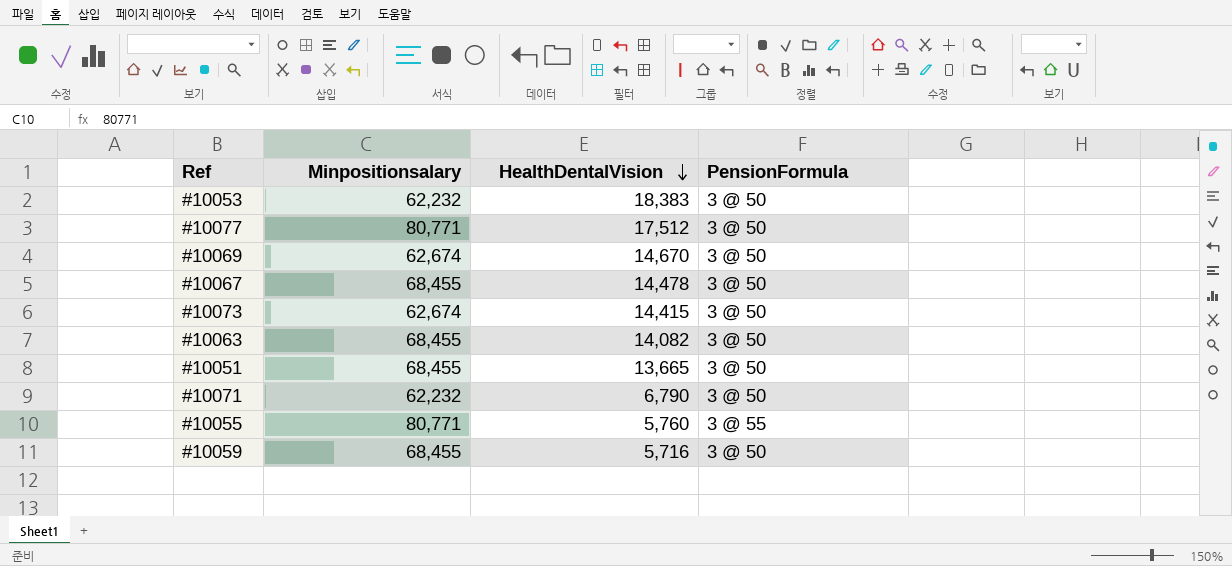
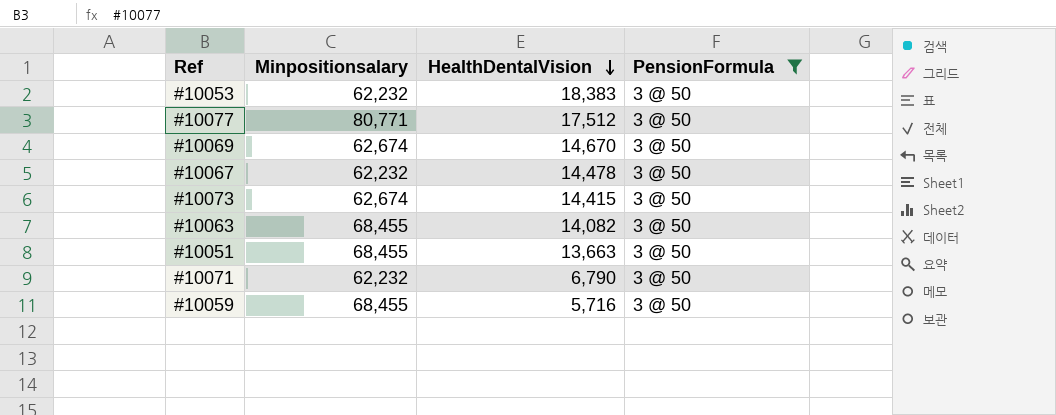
filter: none -> PensionFormula = 3 @ 50
#10067 | Minpositionsalary: 68,455 -> 62,232
#10051 | HealthDentalVision: 13,665 -> 13,663

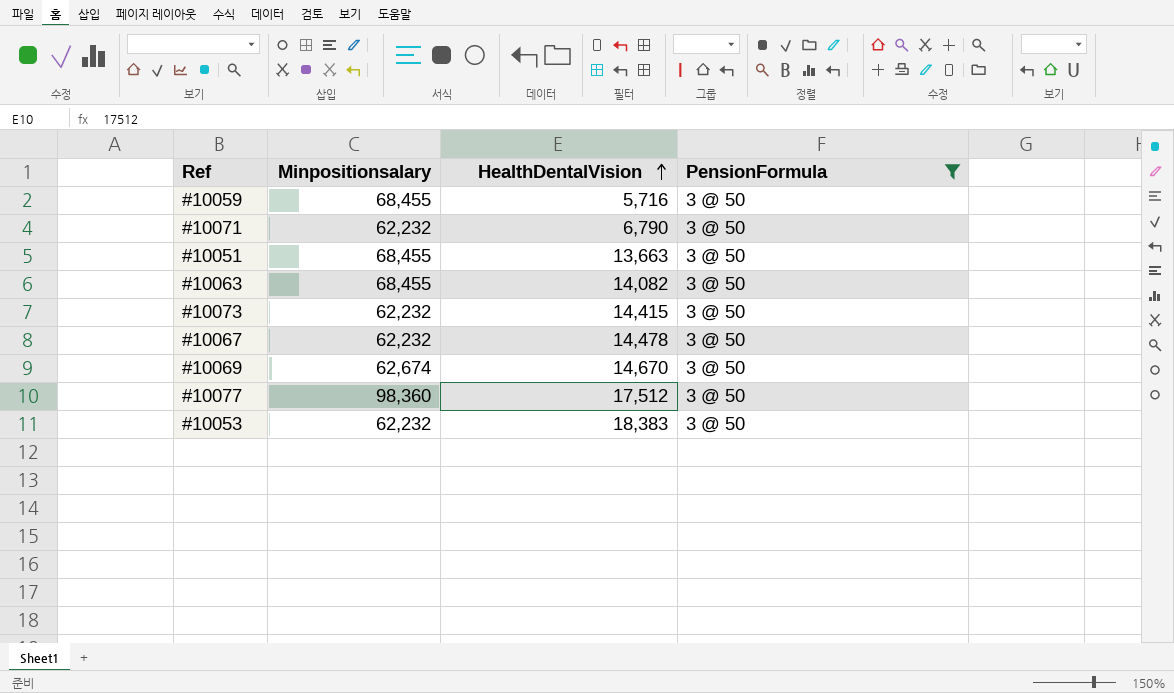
row order: HealthDentalVision descending -> HealthDentalVision ascending
#10073 | Minpositionsalary: 62,674 -> 62,232
#10077 | Minpositionsalary: 80,771 -> 98,360

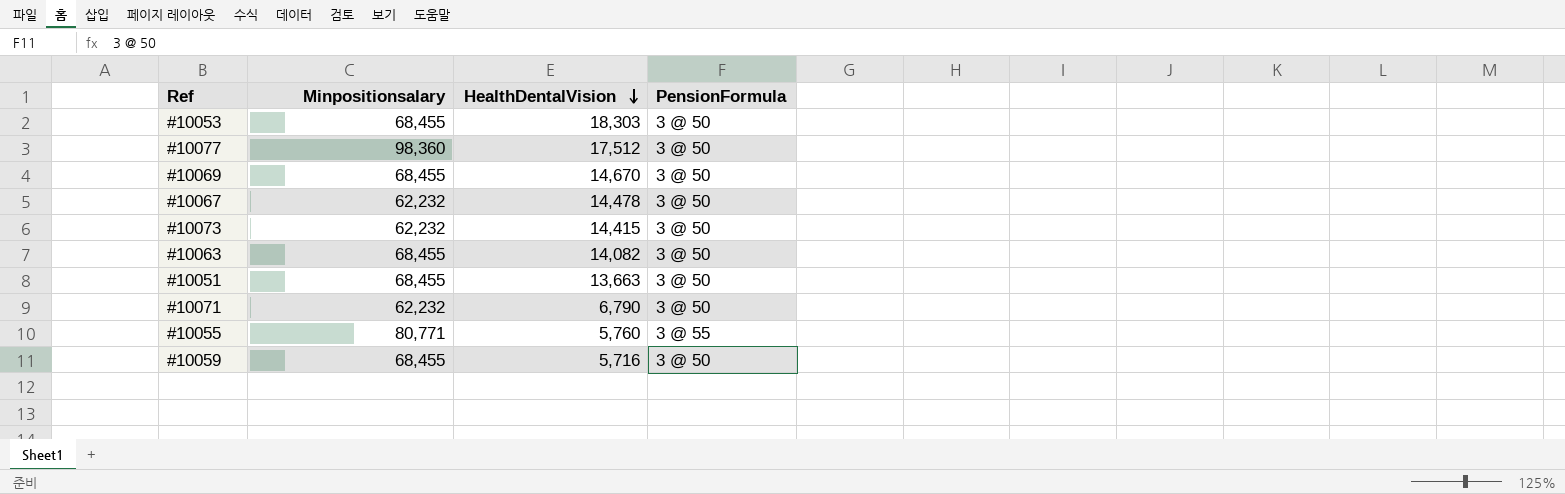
filter: PensionFormula = 3 @ 50 -> none
row order: HealthDentalVision ascending -> HealthDentalVision descending
#10053 | Minpositionsalary: 62,232 -> 68,455
#10053 | HealthDentalVision: 18,383 -> 18,303
#10069 | Minpositionsalary: 62,674 -> 68,455

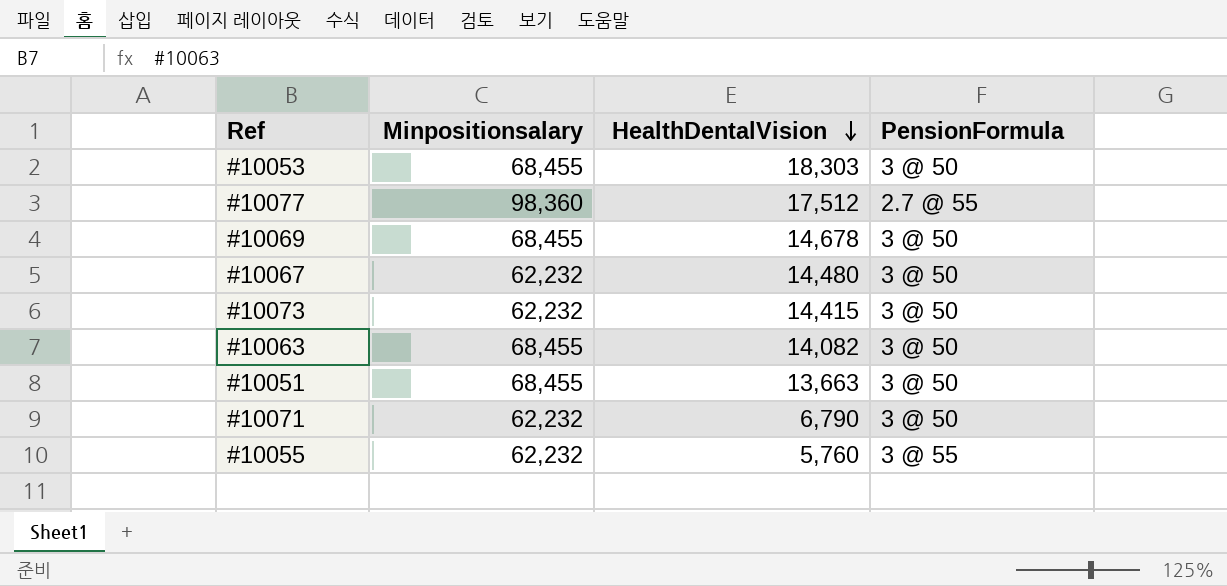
row #10059: 68,455 | 5,716 | 3 @ 50 -> none
#10077 | PensionFormula: 3 @ 50 -> 2.7 @ 55
#10069 | HealthDentalVision: 14,670 -> 14,678
#10067 | HealthDentalVision: 14,478 -> 14,480
#10055 | Minpositionsalary: 80,771 -> 62,232

